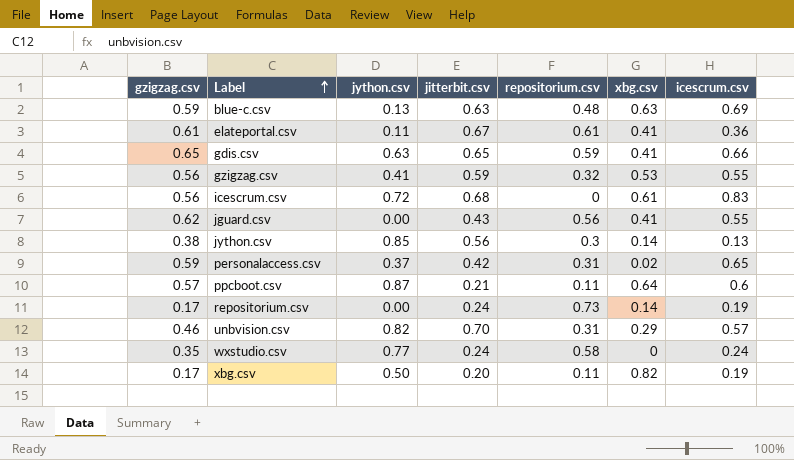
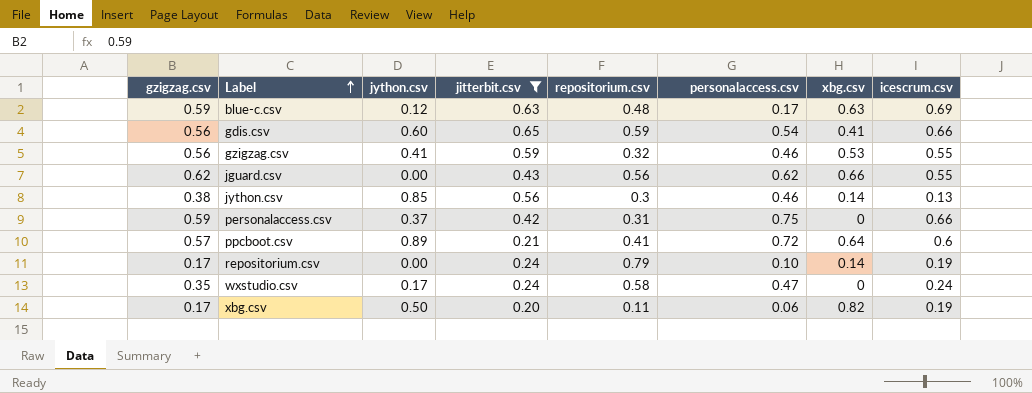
filter: none -> jitterbit.csv <= 0.65
column personalaccess.csv | position: none -> 6
blue-c.csv | jython.csv: 0.13 -> 0.12
gdis.csv | gzigzag.csv: 0.65 -> 0.56
gdis.csv | jython.csv: 0.63 -> 0.60
jguard.csv | xbg.csv: 0.41 -> 0.66
personalaccess.csv | xbg.csv: 0.02 -> 0
personalaccess.csv | icescrum.csv: 0.65 -> 0.66
ppcboot.csv | jython.csv: 0.87 -> 0.89
ppcboot.csv | repositorium.csv: 0.11 -> 0.41
repositorium.csv | repositorium.csv: 0.73 -> 0.79
wxstudio.csv | jython.csv: 0.77 -> 0.17

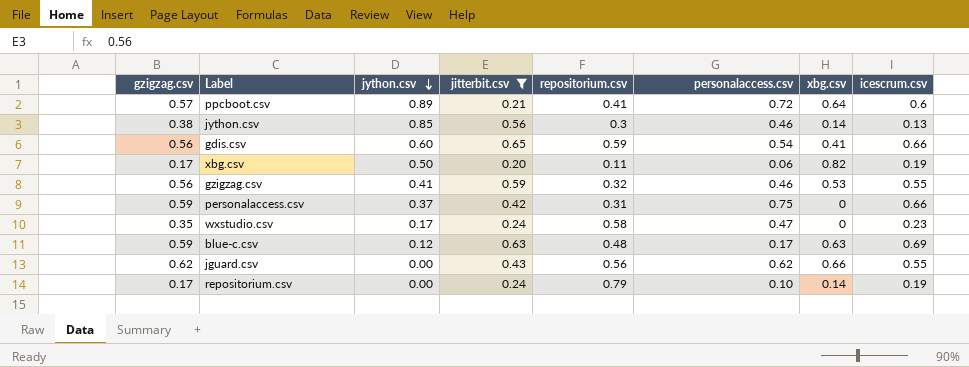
row order: Label ascending -> jython.csv descending
wxstudio.csv | icescrum.csv: 0.24 -> 0.23

